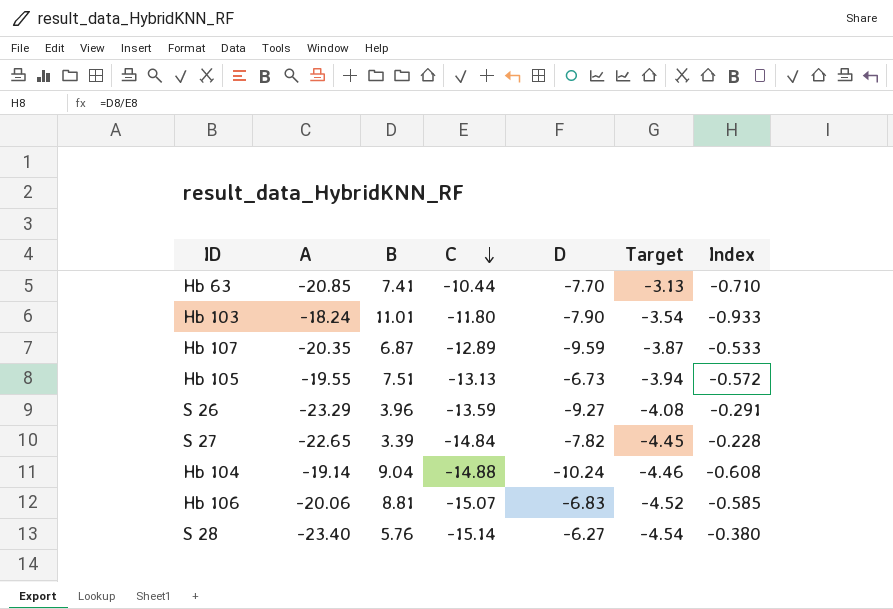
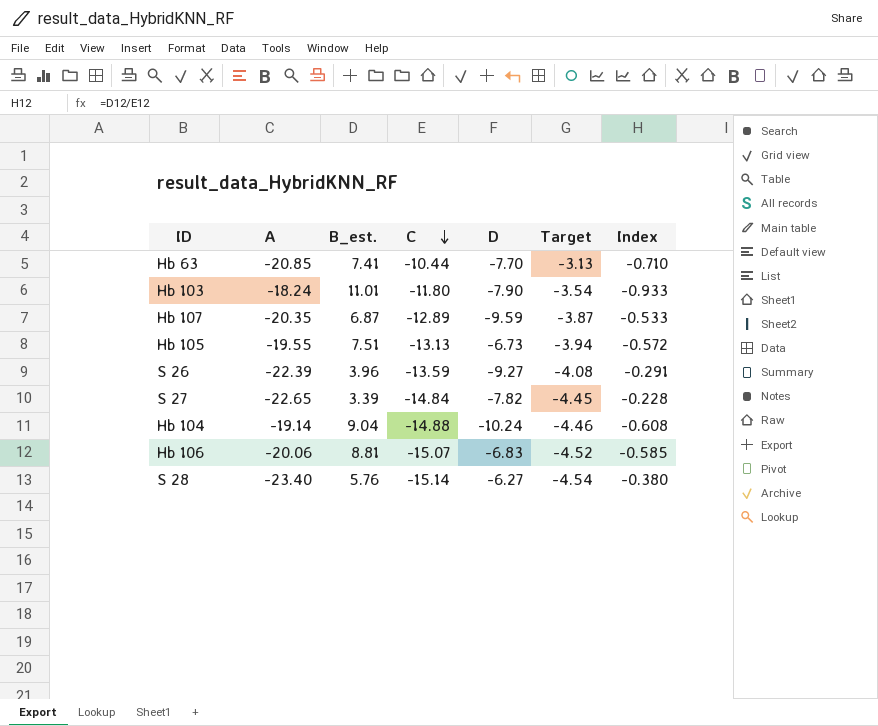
column name: B -> B_est.
S 26 | A: -23.29 -> -22.39

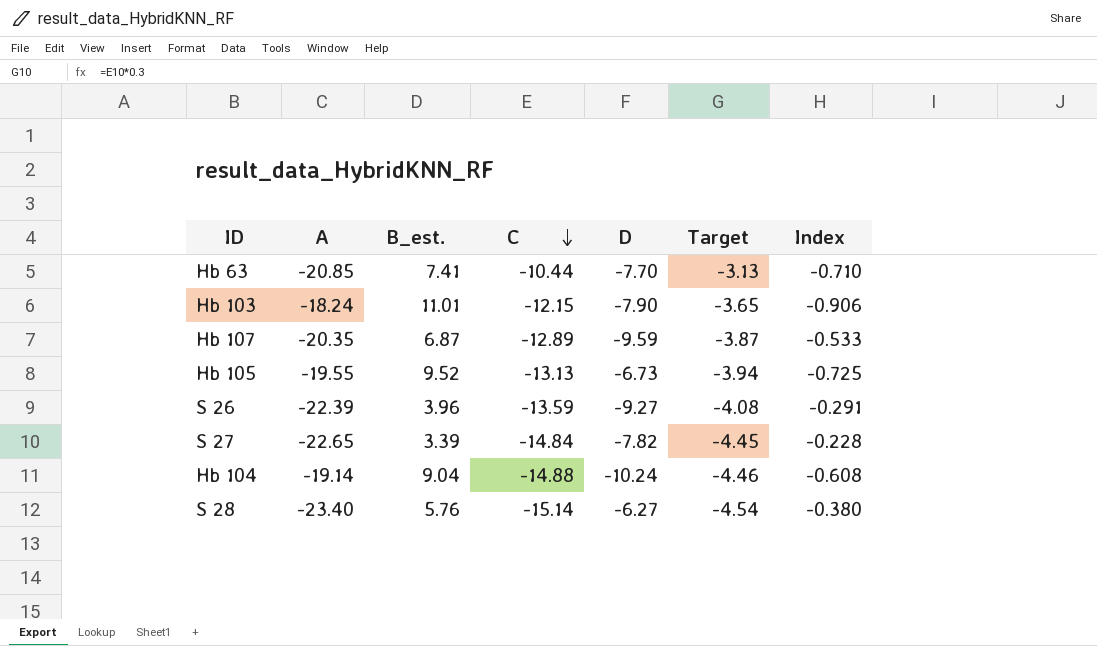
row Hb 106: -20.06 | 8.81 | -15.07 | -6.83 | -4.52 | -0.585 -> none
Hb 103 | C: -11.80 -> -12.15
Hb 103 | Target: -3.54 -> -3.65
Hb 103 | Index: -0.933 -> -0.906
Hb 105 | B_est.: 7.51 -> 9.52
Hb 105 | Index: -0.572 -> -0.725

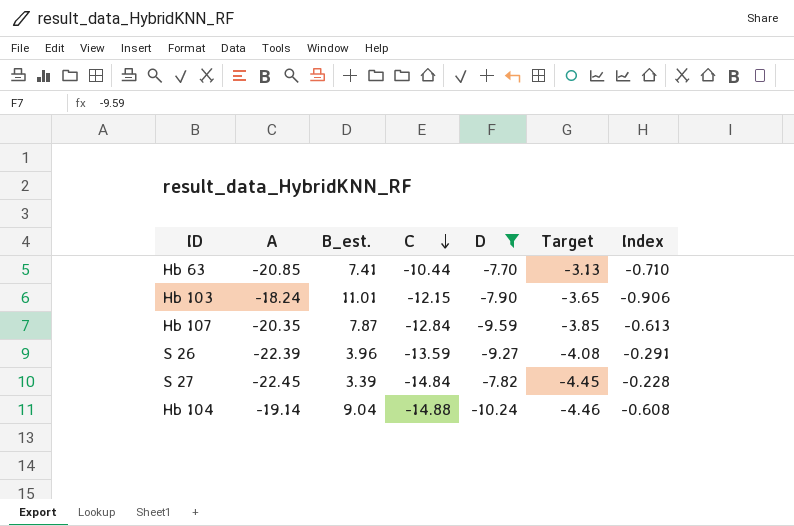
filter: none -> D <= -7.70
Hb 107 | B_est.: 6.87 -> 7.87
Hb 107 | C: -12.89 -> -12.84
Hb 107 | Target: -3.87 -> -3.85
Hb 107 | Index: -0.533 -> -0.613
S 27 | A: -22.65 -> -22.45

